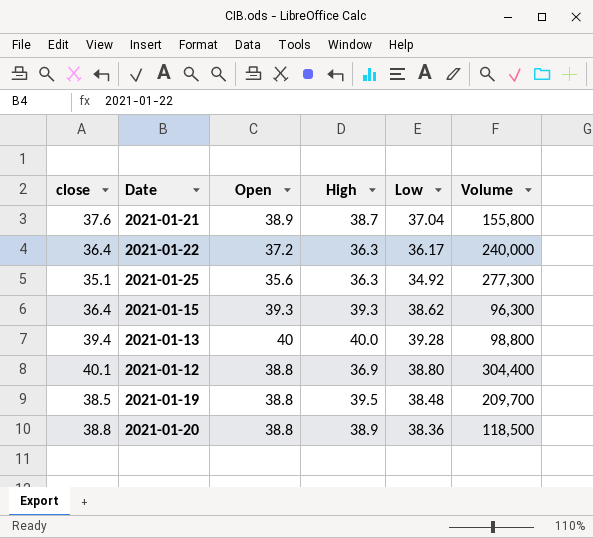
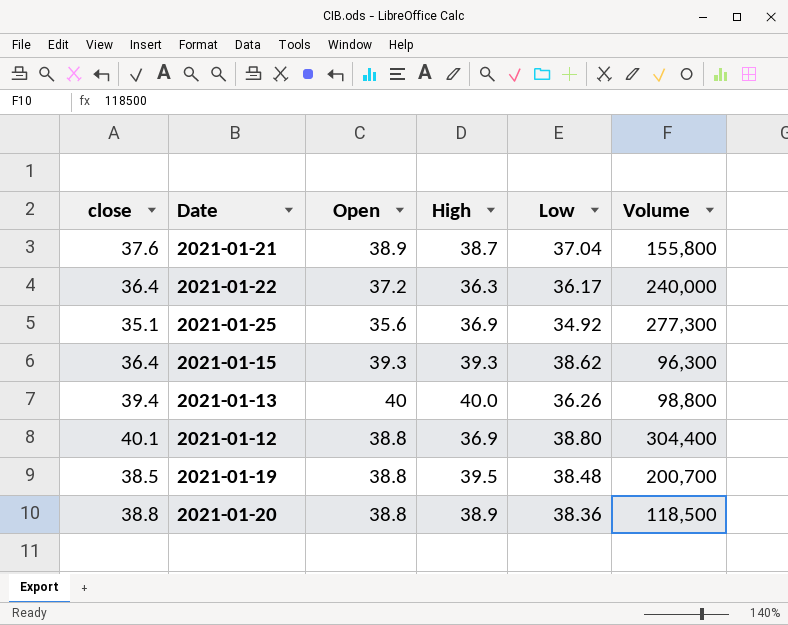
2021-01-25 | High: 36.3 -> 36.9
2021-01-13 | Low: 39.28 -> 36.26
2021-01-19 | Volume: 209,700 -> 200,700

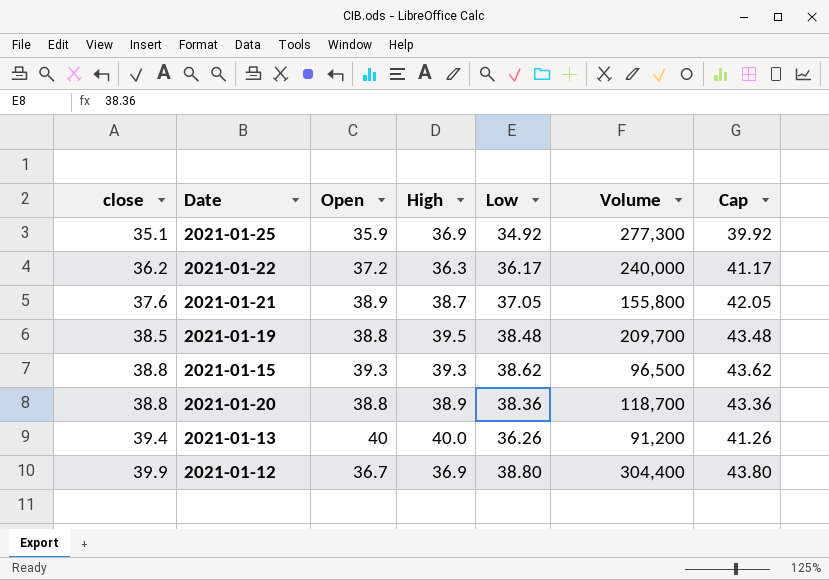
row order: none -> close ascending
column Cap | formula: none -> [Low] + 5
2021-01-25 | Open: 35.6 -> 35.9
2021-01-22 | close: 36.4 -> 36.2
2021-01-21 | Low: 37.04 -> 37.05
2021-01-19 | Volume: 200,700 -> 209,700
2021-01-15 | close: 36.4 -> 38.8
2021-01-15 | Volume: 96,300 -> 96,500
2021-01-20 | Volume: 118,500 -> 118,700
2021-01-13 | Volume: 98,800 -> 91,200
2021-01-12 | close: 40.1 -> 39.9
2021-01-12 | Open: 38.8 -> 36.7

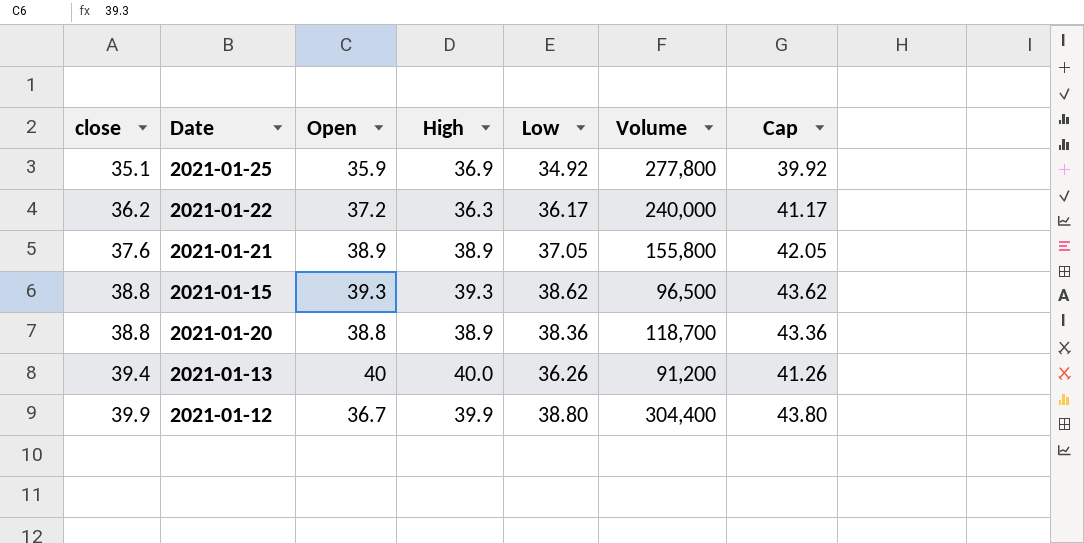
row 2021-01-19: 38.5 | 38.8 | 39.5 | 38.48 | 209,700 | 43.48 -> none
2021-01-25 | Volume: 277,300 -> 277,800
2021-01-21 | High: 38.7 -> 38.9
2021-01-12 | High: 36.9 -> 39.9

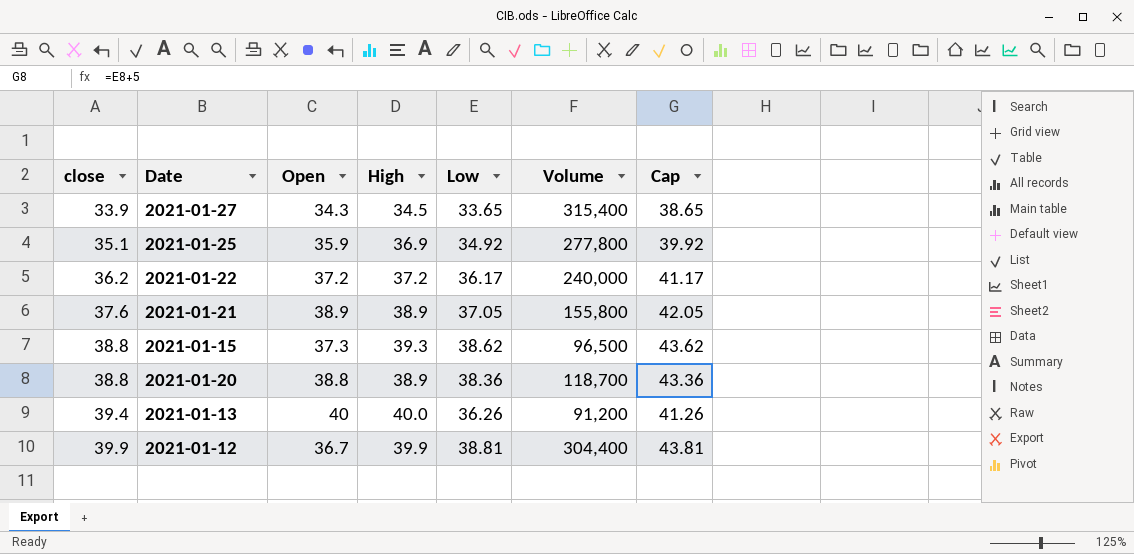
row 2021-01-27: none -> 33.9 | 34.3 | 34.5 | 33.65 | 315,400 | 38.65
2021-01-22 | High: 36.3 -> 37.2
2021-01-15 | Open: 39.3 -> 37.3
2021-01-12 | Low: 38.80 -> 38.81
2021-01-12 | Cap: 43.80 -> 43.81

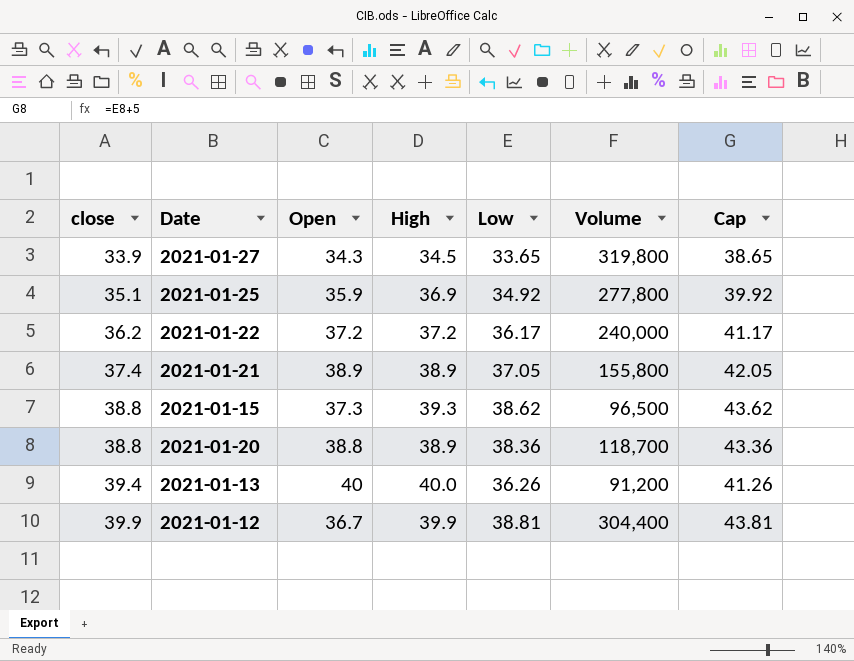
2021-01-27 | Volume: 315,400 -> 319,800
2021-01-21 | close: 37.6 -> 37.4

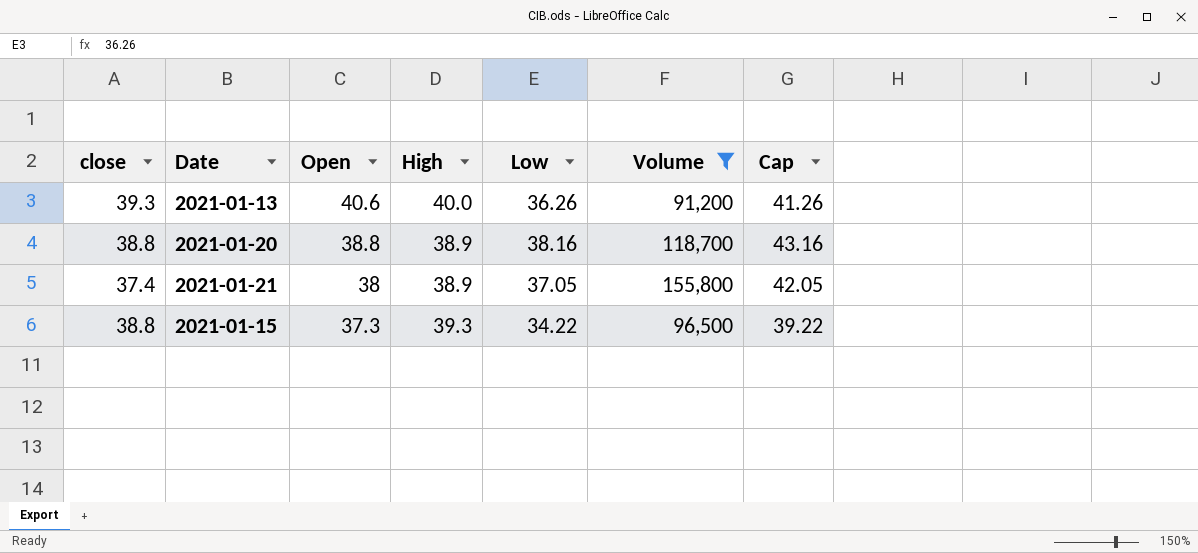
filter: none -> Volume <= 155,800
row order: close ascending -> Open descending
2021-01-13 | close: 39.4 -> 39.3
2021-01-13 | Open: 40 -> 40.6
2021-01-20 | Low: 38.36 -> 38.16
2021-01-20 | Cap: 43.36 -> 43.16
2021-01-21 | Open: 38.9 -> 38
2021-01-15 | Low: 38.62 -> 34.22
2021-01-15 | Cap: 43.62 -> 39.22

